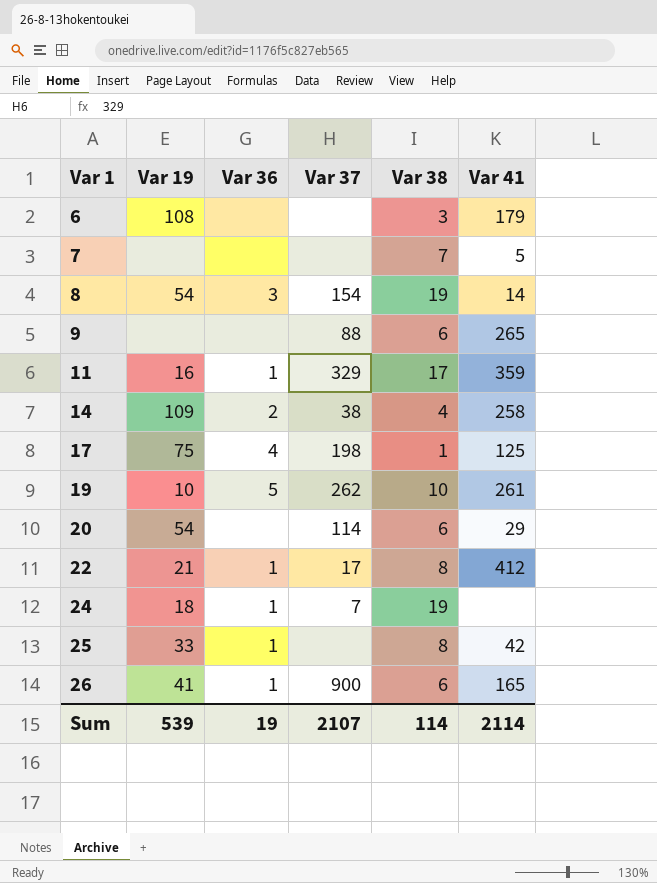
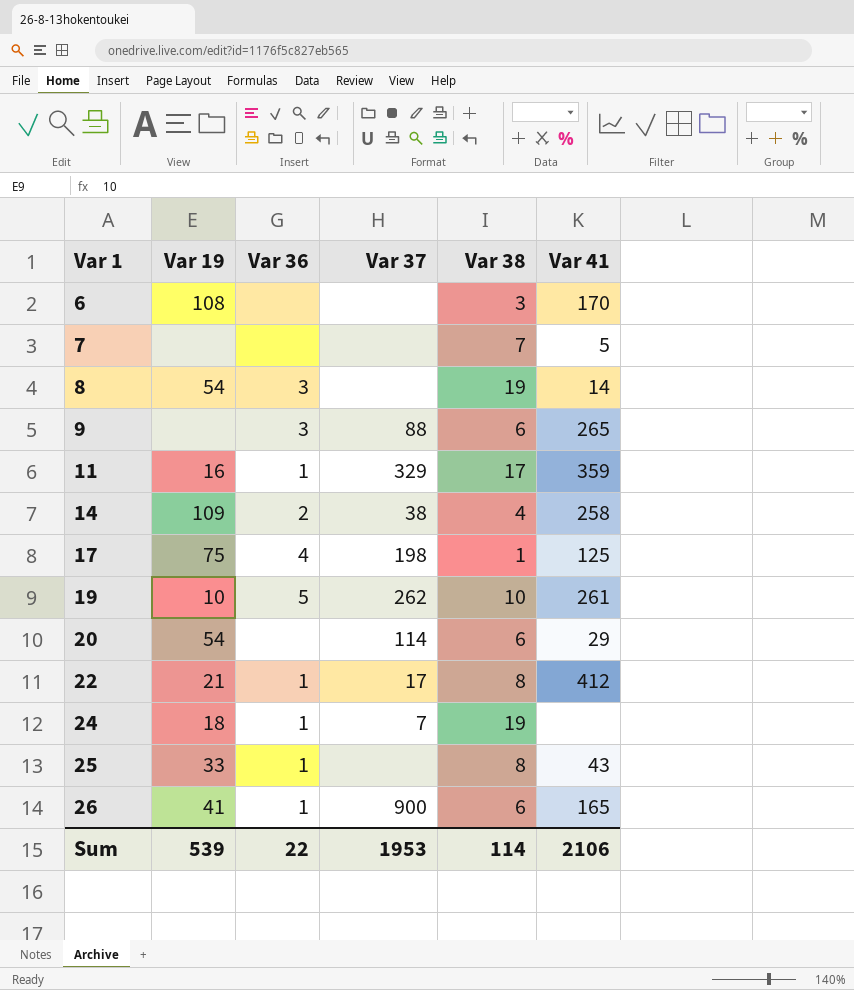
6 | Var 41: 179 -> 170
8 | Var 37: 154 -> none
9 | Var 36: none -> 3
25 | Var 41: 42 -> 43
Sum | Var 36: 19 -> 22
Sum | Var 37: 2107 -> 1953
Sum | Var 41: 2114 -> 2106

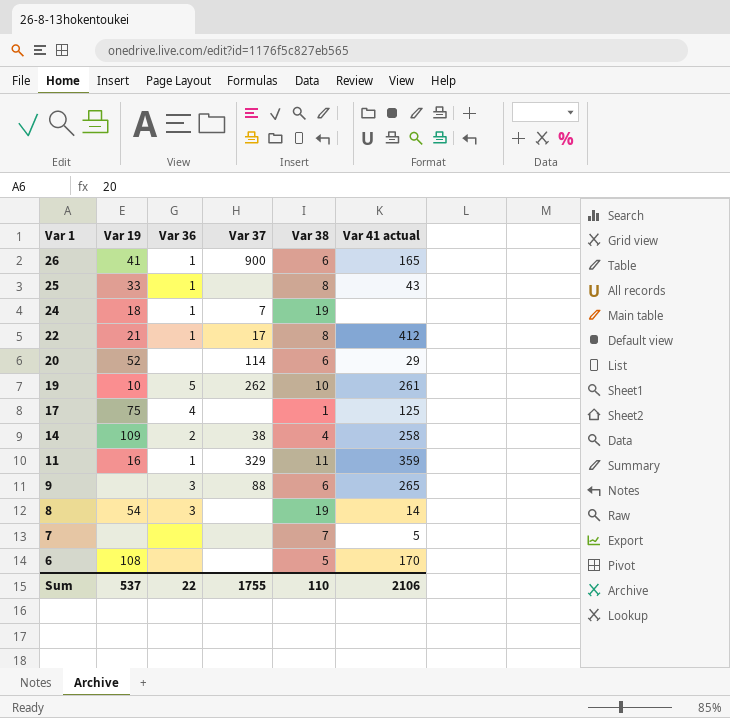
row order: Var 1 ascending -> Var 1 descending
column name: Var 41 -> Var 41 actual
20 | Var 19: 54 -> 52
17 | Var 37: 198 -> none
11 | Var 38: 17 -> 11
6 | Var 38: 3 -> 5
Sum | Var 19: 539 -> 537
Sum | Var 37: 1953 -> 1755
Sum | Var 38: 114 -> 110

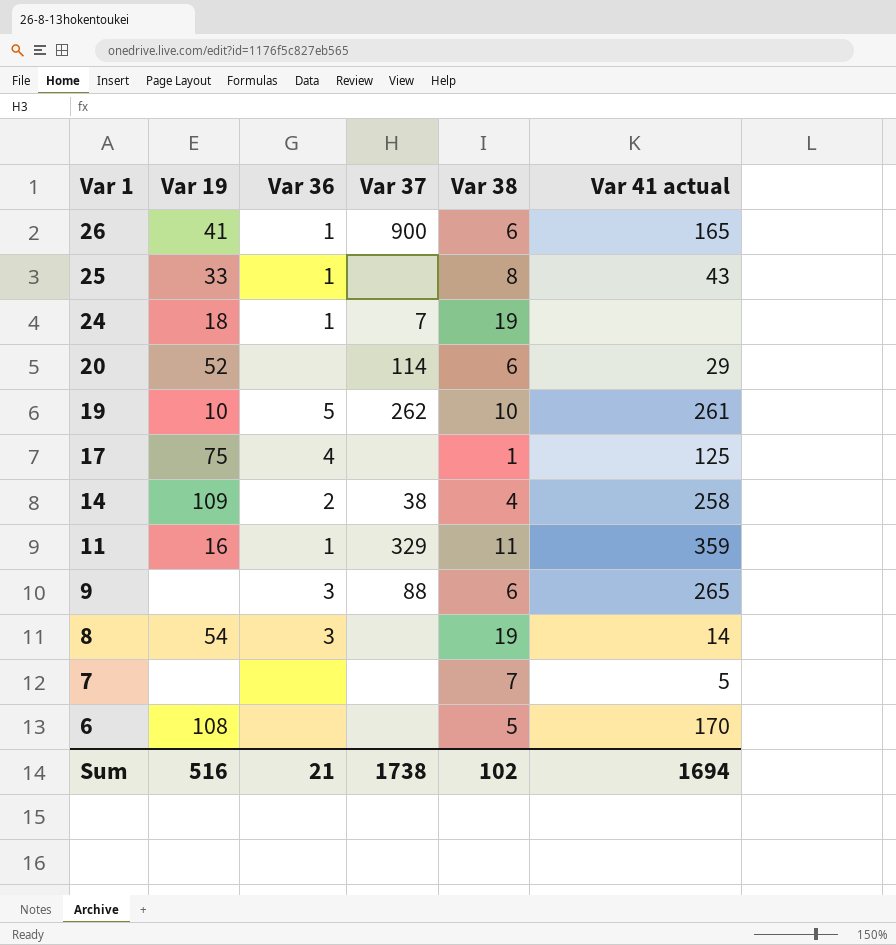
row 22: 21 | 1 | 17 | 8 | 412 -> none
Sum | Var 19: 537 -> 516
Sum | Var 36: 22 -> 21
Sum | Var 37: 1755 -> 1738
Sum | Var 38: 110 -> 102
Sum | Var 41 actual: 2106 -> 1694

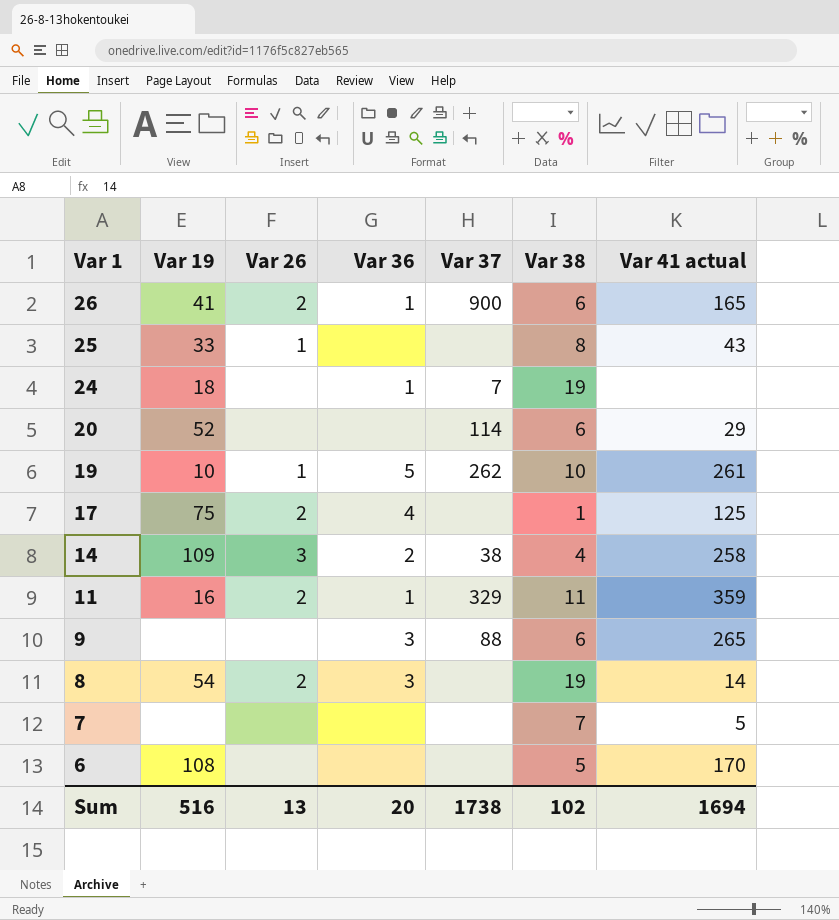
column Var 26 | position: none -> 3
25 | Var 36: 1 -> none
Sum | Var 36: 21 -> 20

